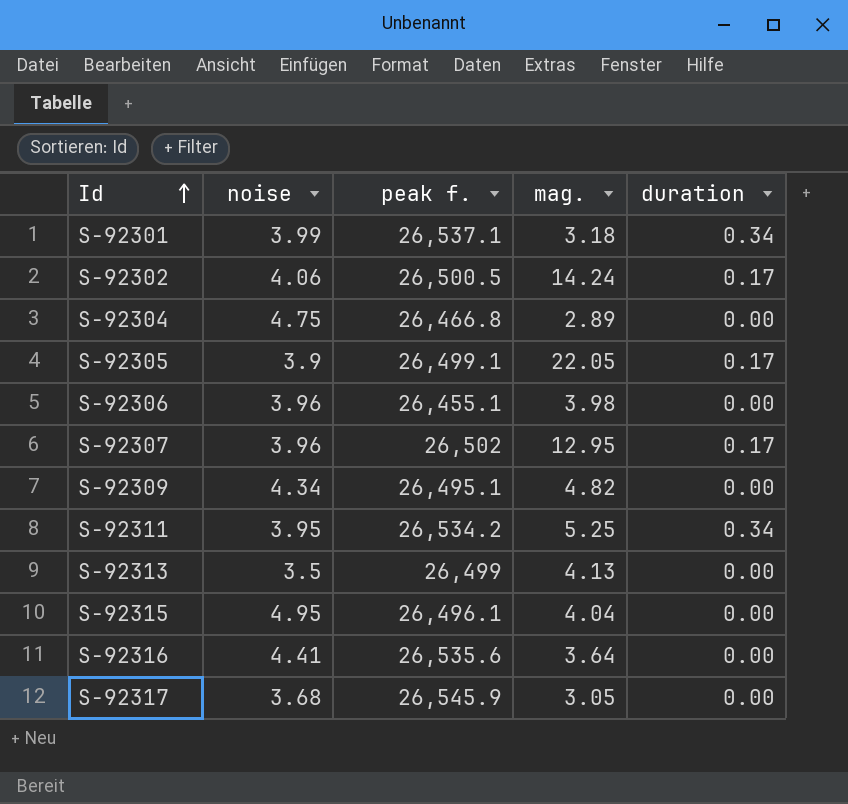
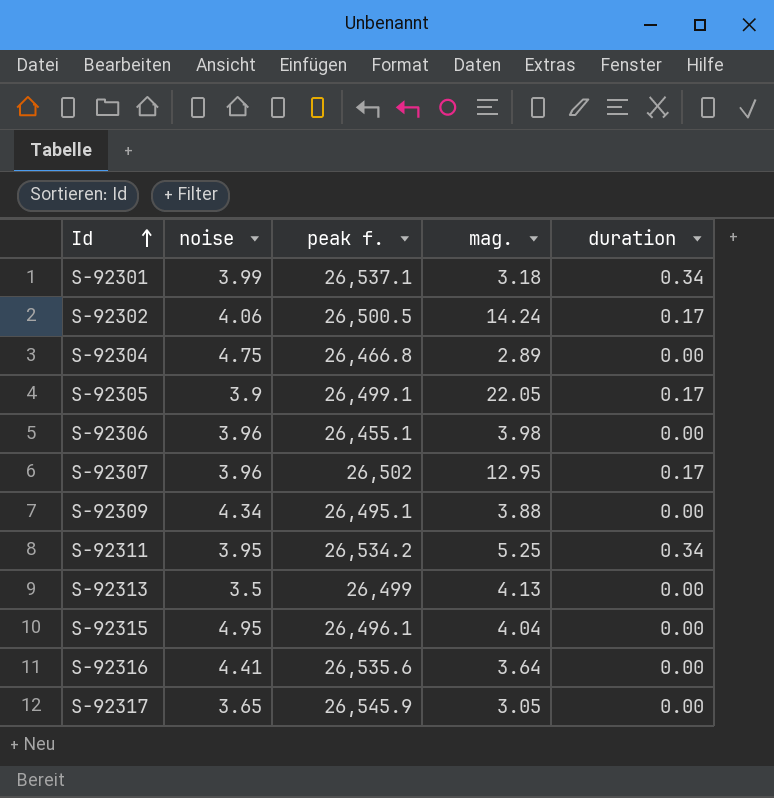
S-92309 | mag.: 4.82 -> 3.88
S-92317 | noise: 3.68 -> 3.65

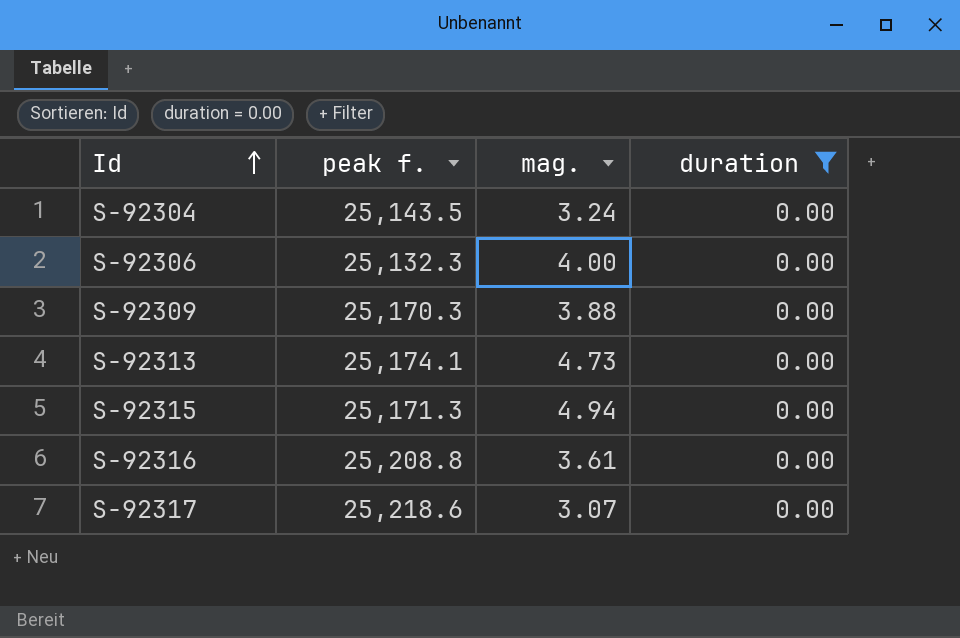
filter: none -> duration = 0.00
column noise | position: 2 -> none
S-92304 | peak f.: 26,466.8 -> 25,143.5
S-92304 | mag.: 2.89 -> 3.24
S-92306 | peak f.: 26,455.1 -> 25,132.3
S-92306 | mag.: 3.98 -> 4.00
S-92309 | peak f.: 26,495.1 -> 25,170.3
S-92313 | peak f.: 26,499 -> 25,174.1
S-92313 | mag.: 4.13 -> 4.73
S-92315 | peak f.: 26,496.1 -> 25,171.3
S-92315 | mag.: 4.04 -> 4.94
S-92316 | peak f.: 26,535.6 -> 25,208.8
S-92316 | mag.: 3.64 -> 3.61
S-92317 | peak f.: 26,545.9 -> 25,218.6
S-92317 | mag.: 3.05 -> 3.07

